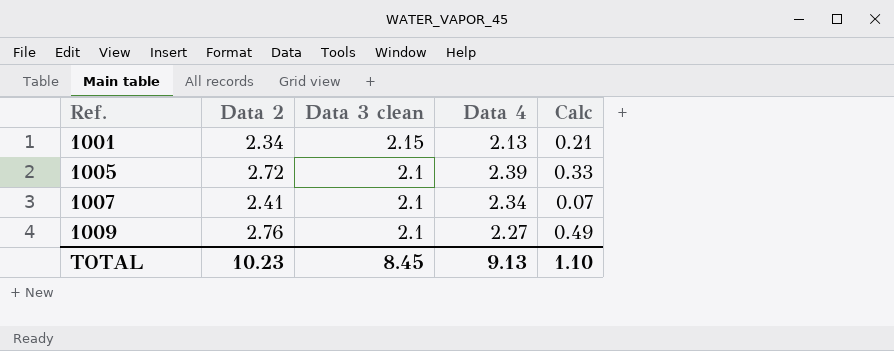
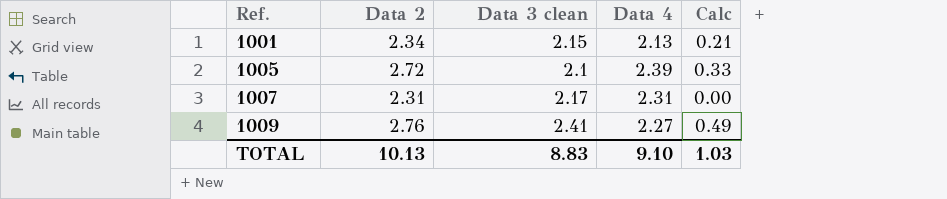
1007 | Data 2: 2.41 -> 2.31
1007 | Data 3 clean: 2.1 -> 2.17
1007 | Data 4: 2.34 -> 2.31
1007 | Calc: 0.07 -> 0.00
1009 | Data 3 clean: 2.1 -> 2.41
TOTAL | Data 2: 10.23 -> 10.13
TOTAL | Data 3 clean: 8.45 -> 8.83
TOTAL | Data 4: 9.13 -> 9.10
TOTAL | Calc: 1.10 -> 1.03

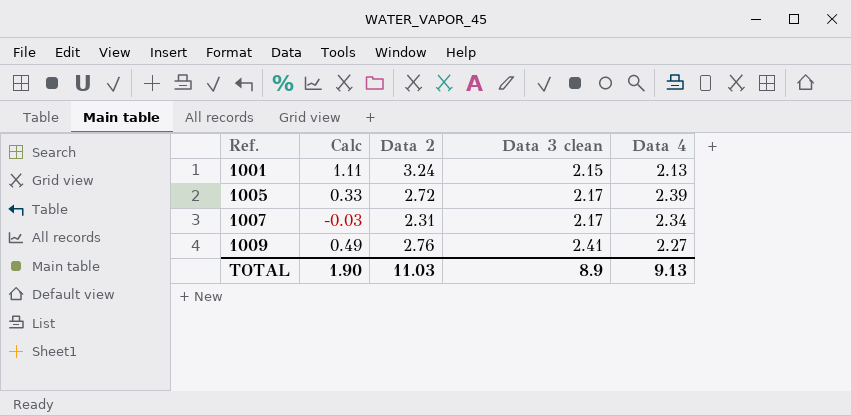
column Calc | position: 5 -> 2
1001 | Calc: 0.21 -> 1.11
1001 | Data 2: 2.34 -> 3.24
1005 | Data 3 clean: 2.1 -> 2.17
1007 | Calc: 0.00 -> -0.03
1007 | Data 4: 2.31 -> 2.34
TOTAL | Calc: 1.03 -> 1.90
TOTAL | Data 2: 10.13 -> 11.03
TOTAL | Data 3 clean: 8.83 -> 8.9
TOTAL | Data 4: 9.10 -> 9.13

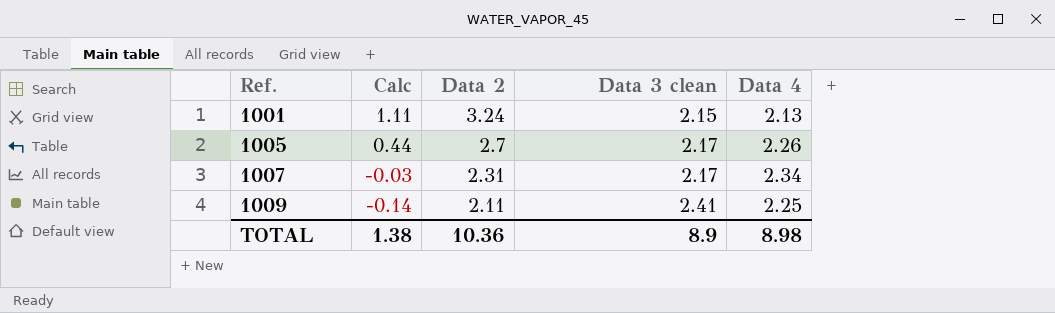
1005 | Calc: 0.33 -> 0.44
1005 | Data 2: 2.72 -> 2.7
1005 | Data 4: 2.39 -> 2.26
1009 | Calc: 0.49 -> -0.14
1009 | Data 2: 2.76 -> 2.11
1009 | Data 4: 2.27 -> 2.25
TOTAL | Calc: 1.90 -> 1.38
TOTAL | Data 2: 11.03 -> 10.36
TOTAL | Data 4: 9.13 -> 8.98

